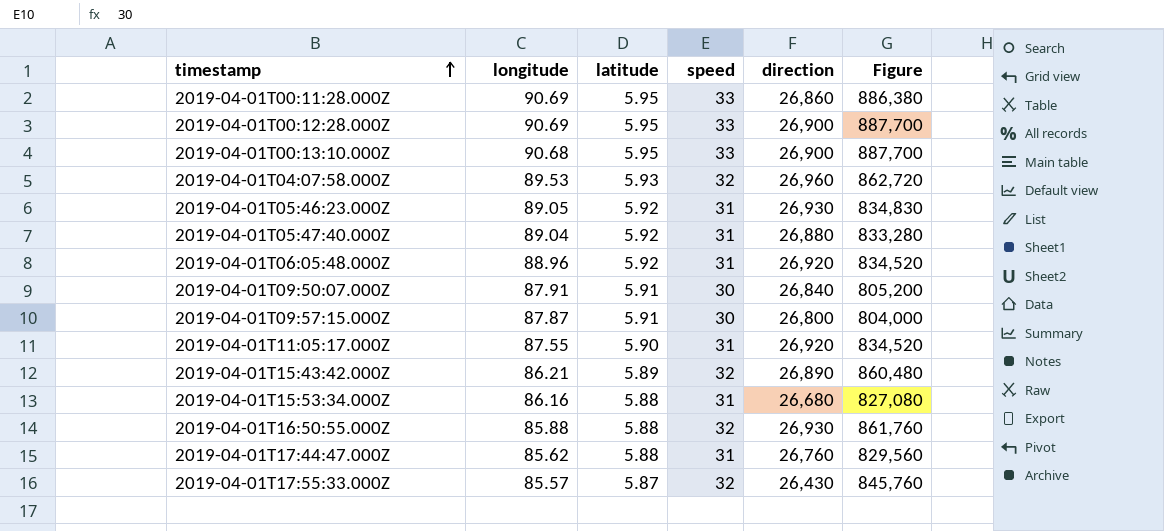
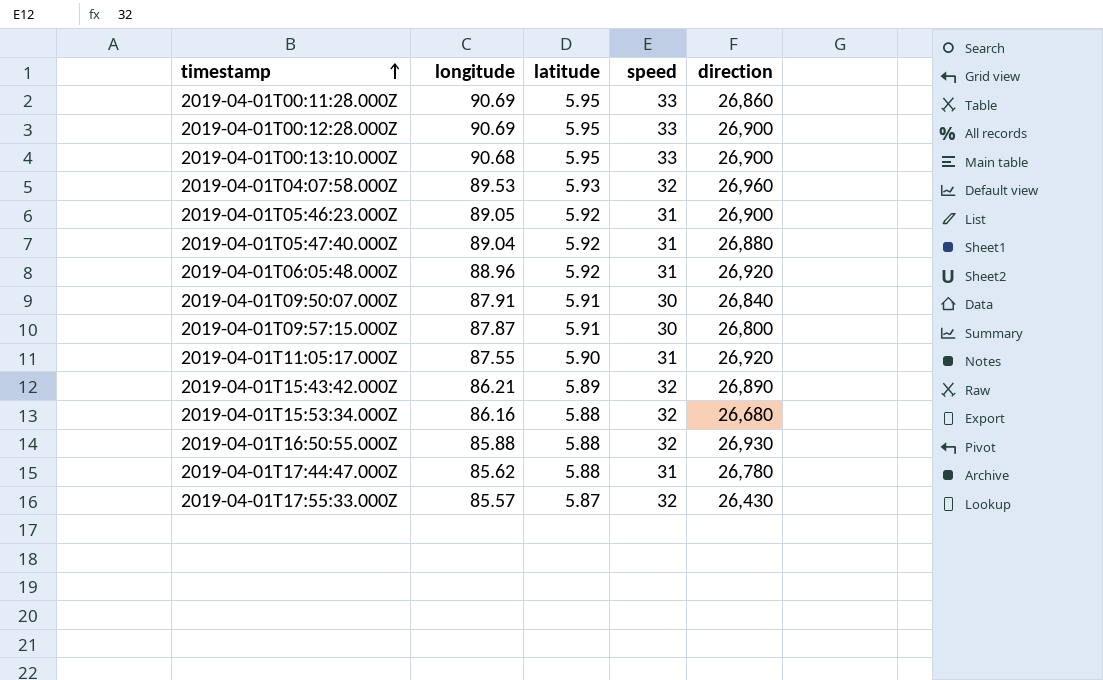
column Figure | formula: [speed] * [direction] -> none
2019-04-01T05:46:23.000Z | direction: 26,930 -> 26,900
2019-04-01T15:53:34.000Z | speed: 31 -> 32
2019-04-01T17:44:47.000Z | direction: 26,760 -> 26,780

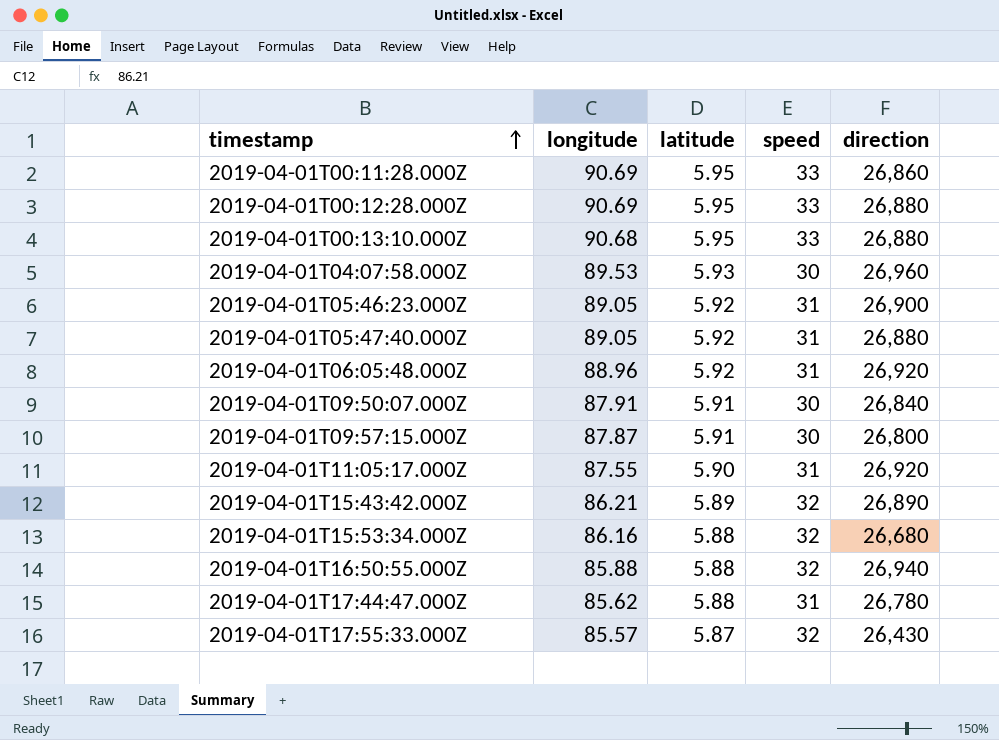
2019-04-01T00:12:28.000Z | direction: 26,900 -> 26,880
2019-04-01T00:13:10.000Z | direction: 26,900 -> 26,880
2019-04-01T04:07:58.000Z | speed: 32 -> 30
2019-04-01T05:47:40.000Z | longitude: 89.04 -> 89.05
2019-04-01T16:50:55.000Z | direction: 26,930 -> 26,940

